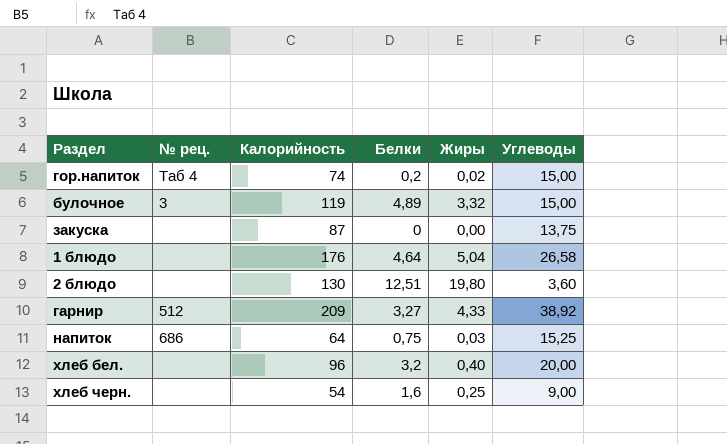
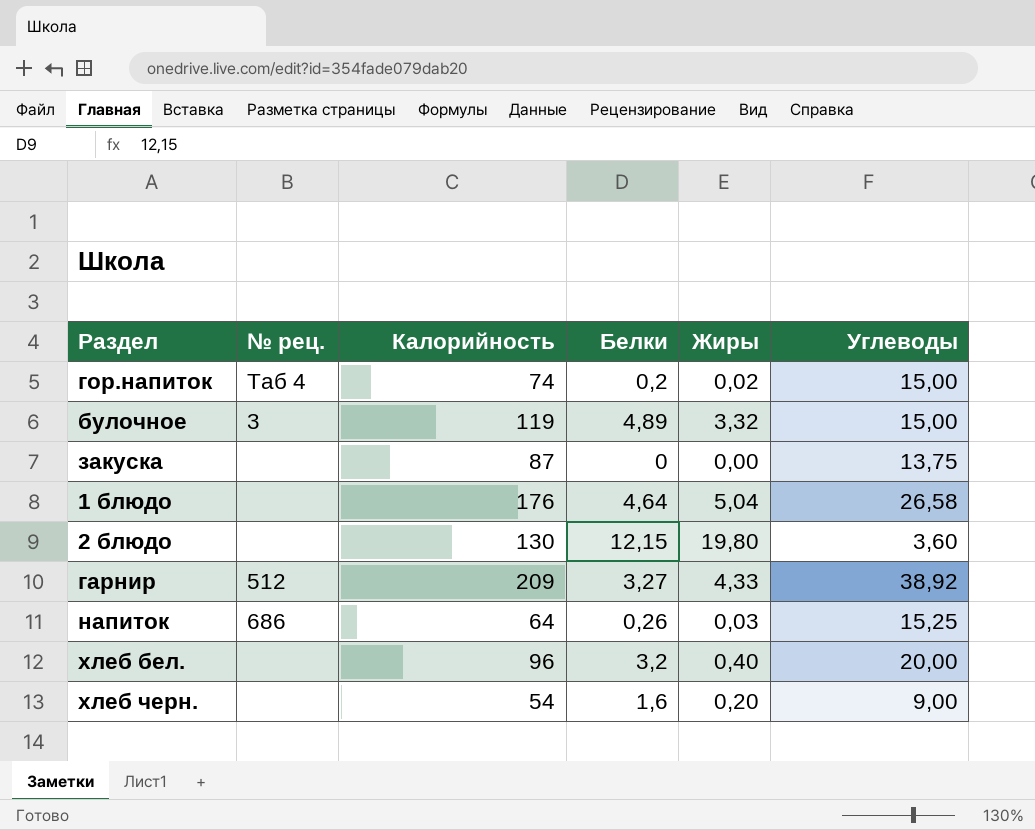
2 блюдо | Белки: 12,51 -> 12,15
напиток | Белки: 0,75 -> 0,26
хлеб черн. | Жиры: 0,25 -> 0,20

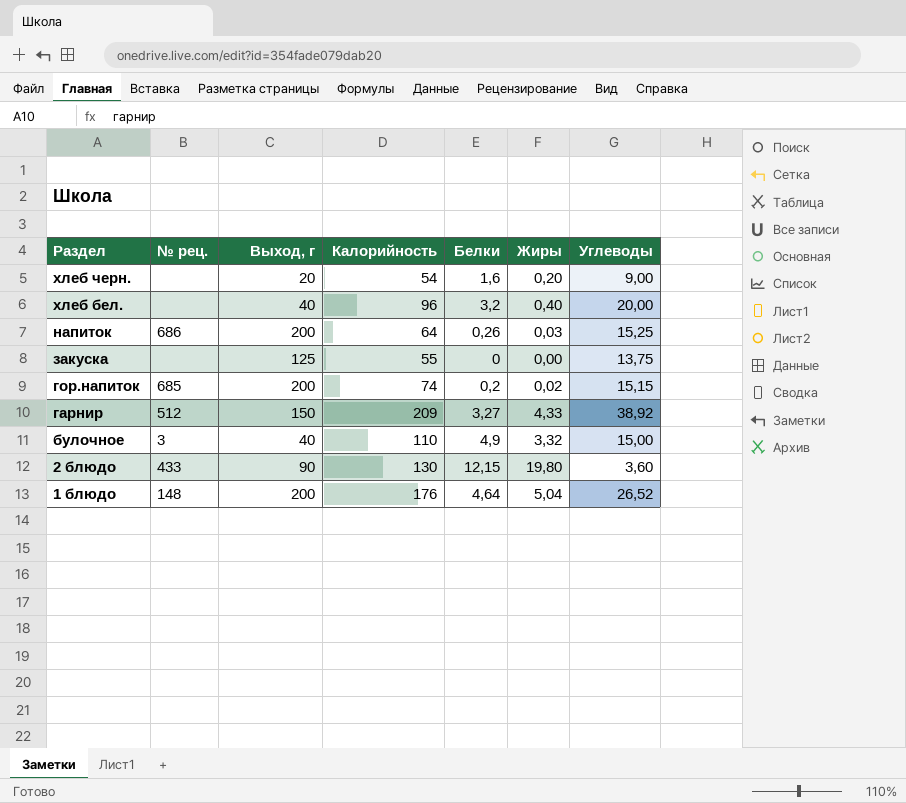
row order: none -> Раздел descending
column Выход, г | position: none -> 3
закуска | Калорийность: 87 -> 55
гор.напиток | № рец.: Таб 4 -> 685
гор.напиток | Углеводы: 15,00 -> 15,15
булочное | Калорийность: 119 -> 110
булочное | Белки: 4,89 -> 4,9
2 блюдо | № рец.: none -> 433
1 блюдо | № рец.: none -> 148
1 блюдо | Углеводы: 26,58 -> 26,52

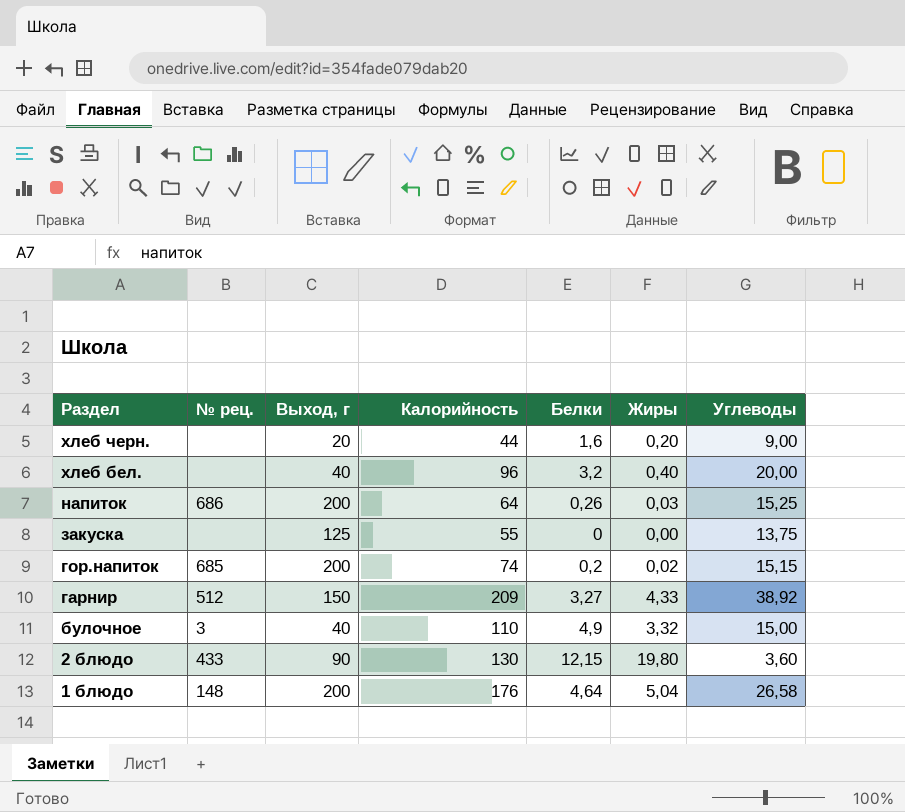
хлеб черн. | Калорийность: 54 -> 44
1 блюдо | Углеводы: 26,52 -> 26,58

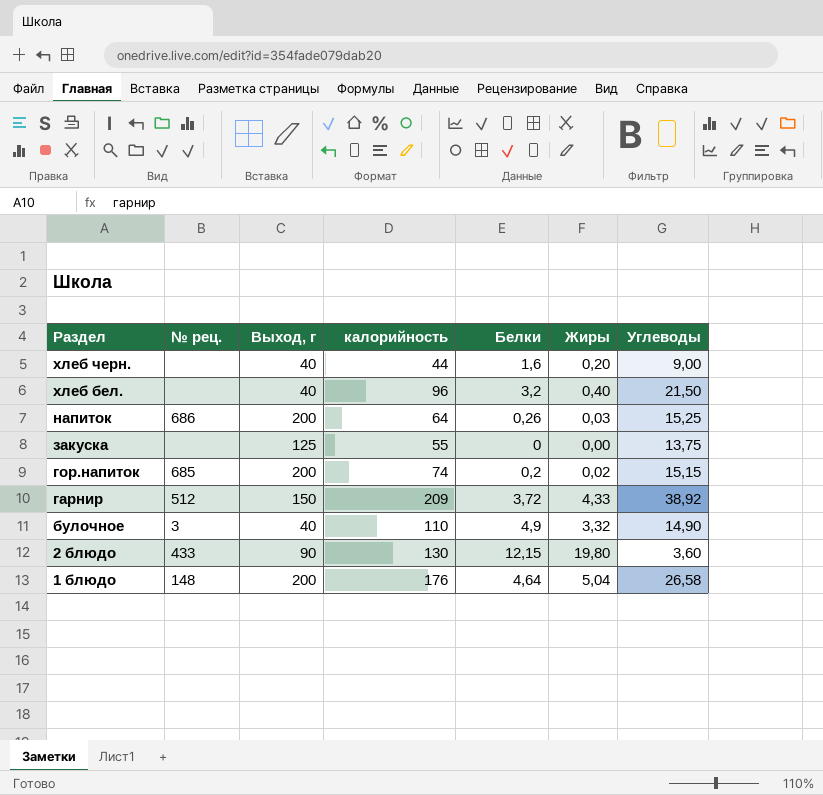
column name: Калорийность -> калорийность
хлеб черн. | Выход, г: 20 -> 40
хлеб бел. | Углеводы: 20,00 -> 21,50
гарнир | Белки: 3,27 -> 3,72
булочное | Углеводы: 15,00 -> 14,90

